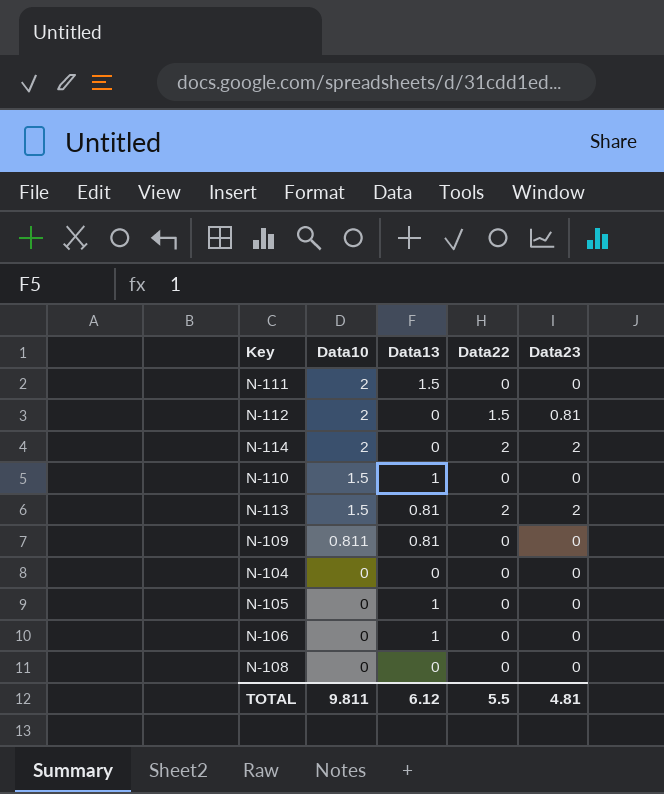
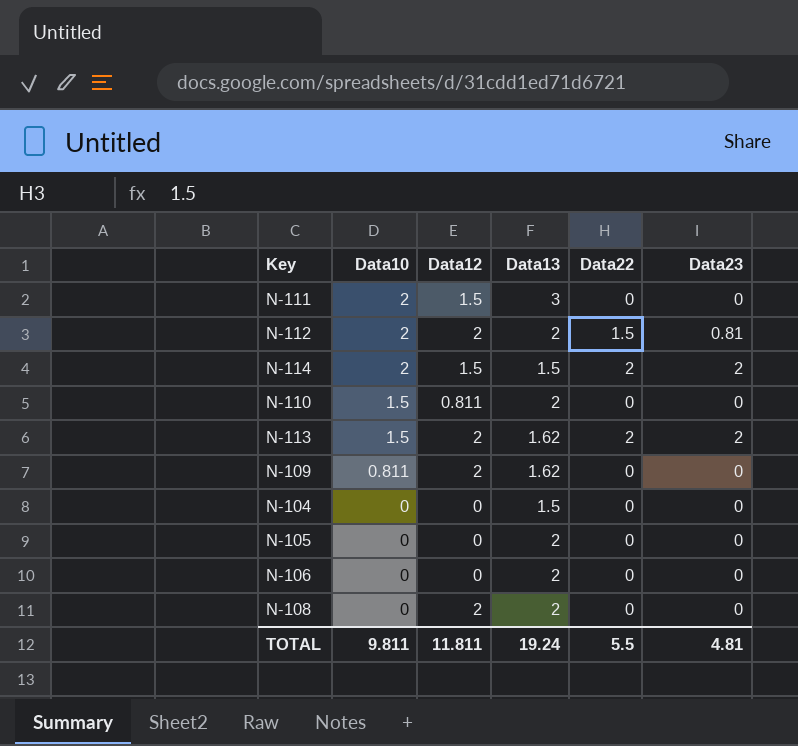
column Data12 | position: none -> 3
N-111 | Data13: 1.5 -> 3
N-112 | Data13: 0 -> 2
N-114 | Data13: 0 -> 1.5
N-110 | Data13: 1 -> 2
N-113 | Data13: 0.81 -> 1.62
N-109 | Data13: 0.81 -> 1.62
N-104 | Data13: 0 -> 1.5
N-105 | Data13: 1 -> 2
N-106 | Data13: 1 -> 2
N-108 | Data13: 0 -> 2
TOTAL | Data13: 6.12 -> 19.24

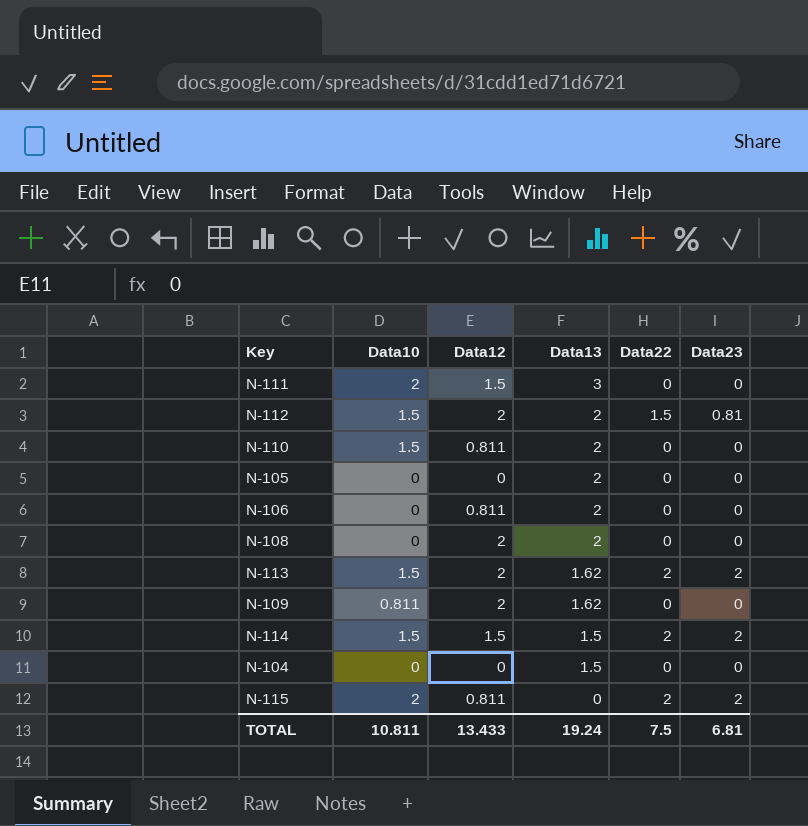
row order: Data10 descending -> Data13 descending
N-112 | Data10: 2 -> 1.5
N-106 | Data12: 0 -> 0.811
N-114 | Data10: 2 -> 1.5
row N-115: none -> 2 | 0.811 | 0 | 2 | 2
TOTAL | Data10: 9.811 -> 10.811
TOTAL | Data12: 11.811 -> 13.433
TOTAL | Data22: 5.5 -> 7.5
TOTAL | Data23: 4.81 -> 6.81

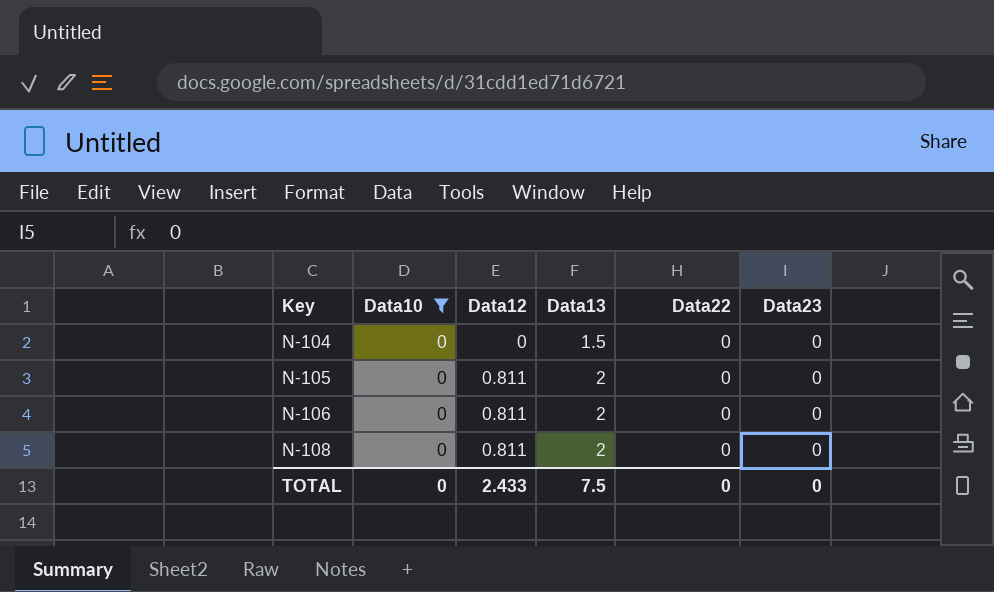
filter: none -> Data10 = 0
row order: Data13 descending -> Key ascending
N-105 | Data12: 0 -> 0.811
N-108 | Data12: 2 -> 0.811
TOTAL | Data10: 10.811 -> 0
TOTAL | Data12: 13.433 -> 2.433
TOTAL | Data13: 19.24 -> 7.5
TOTAL | Data22: 7.5 -> 0
TOTAL | Data23: 6.81 -> 0

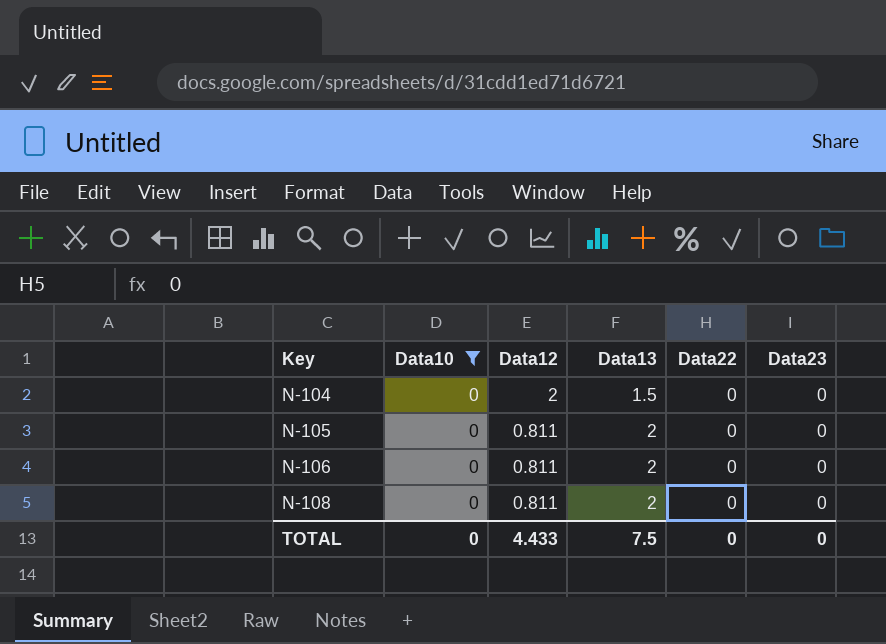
N-104 | Data12: 0 -> 2
TOTAL | Data12: 2.433 -> 4.433

